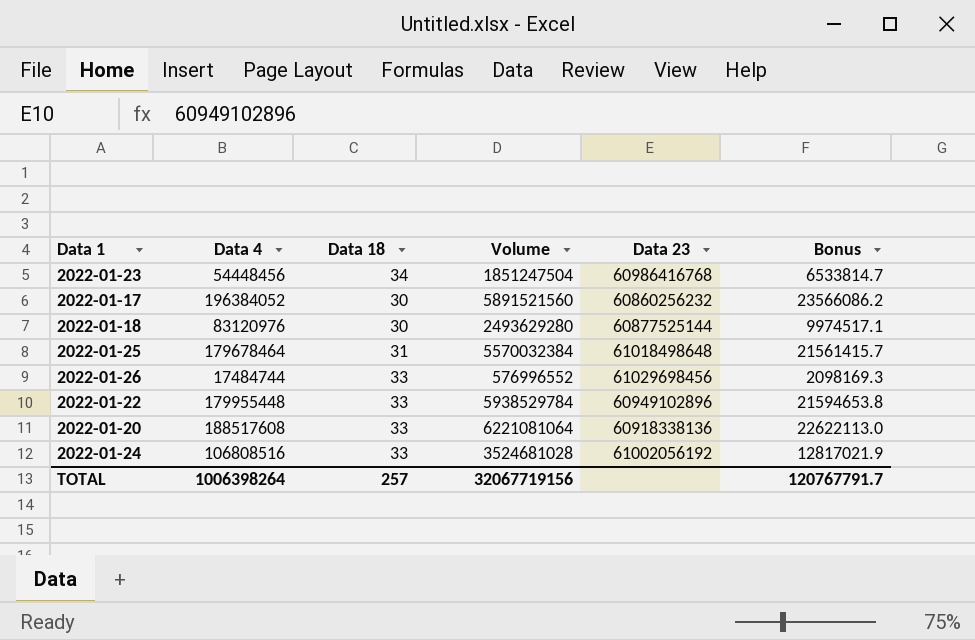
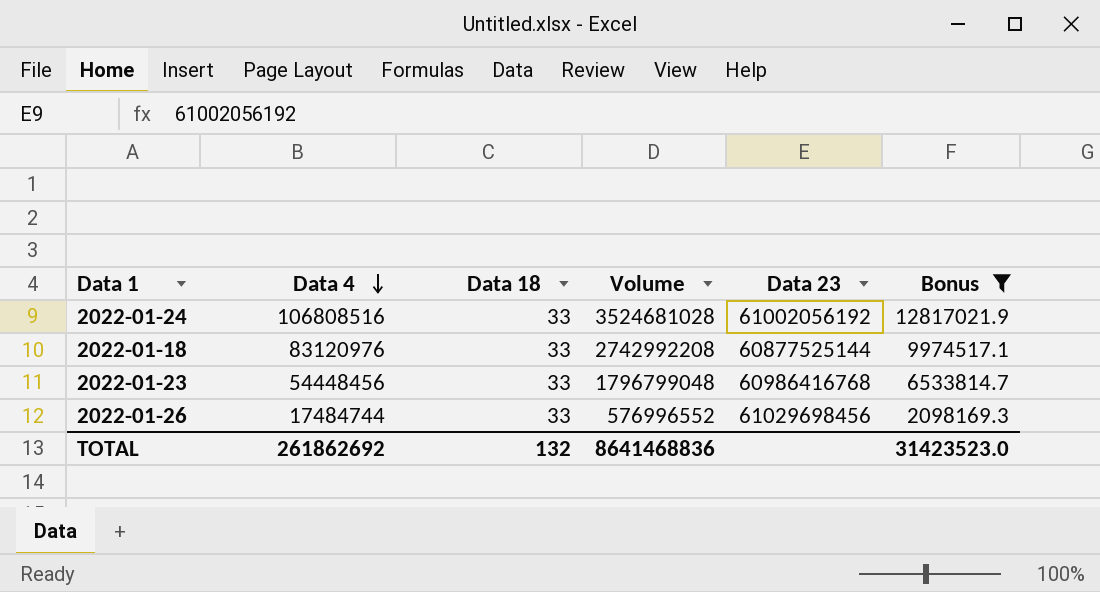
filter: none -> Bonus <= 12817021.9
row order: none -> Data 4 descending
2022-01-18 | Data 18: 30 -> 33
2022-01-18 | Volume: 2493629280 -> 2742992208
2022-01-23 | Data 18: 34 -> 33
2022-01-23 | Volume: 1851247504 -> 1796799048
TOTAL | Data 4: 1006398264 -> 261862692
TOTAL | Data 18: 257 -> 132
TOTAL | Volume: 32067719156 -> 8641468836
TOTAL | Bonus: 120767791.7 -> 31423523.0

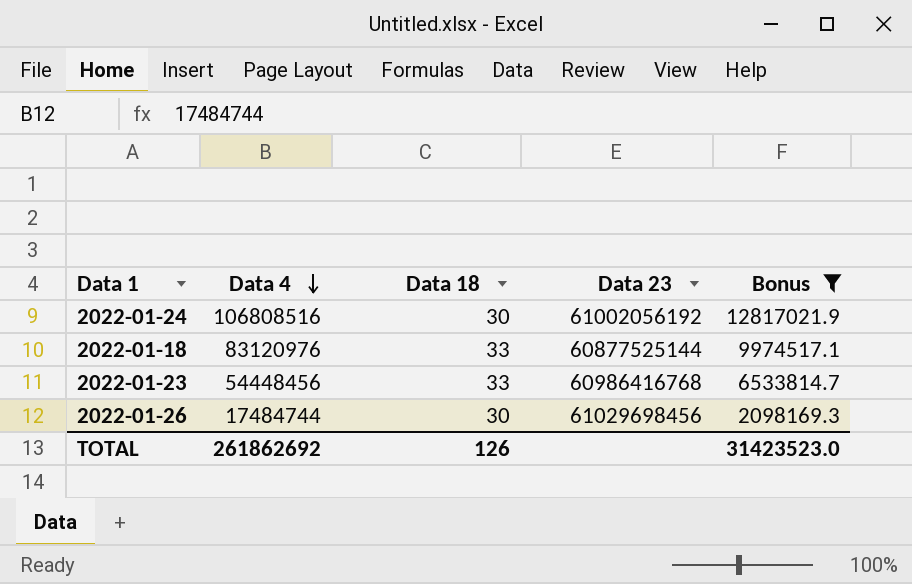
column Volume | formula: [Data 4] * [Data 18] -> none
2022-01-24 | Data 18: 33 -> 30
2022-01-26 | Data 18: 33 -> 30
TOTAL | Data 18: 132 -> 126

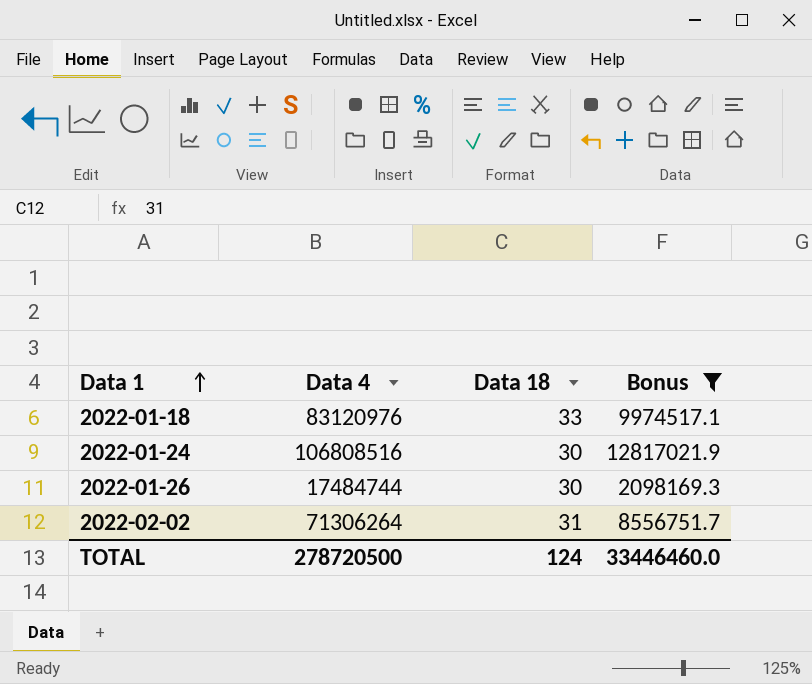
row order: Data 4 descending -> Data 1 ascending
column Data 23 | position: 4 -> none
row 2022-01-23: 54448456 | 33 | 60986416768 | 6533814.7 -> none
row 2022-02-02: none -> 71306264 | 31 | 8556751.7
TOTAL | Data 4: 261862692 -> 278720500
TOTAL | Data 18: 126 -> 124
TOTAL | Bonus: 31423523.0 -> 33446460.0

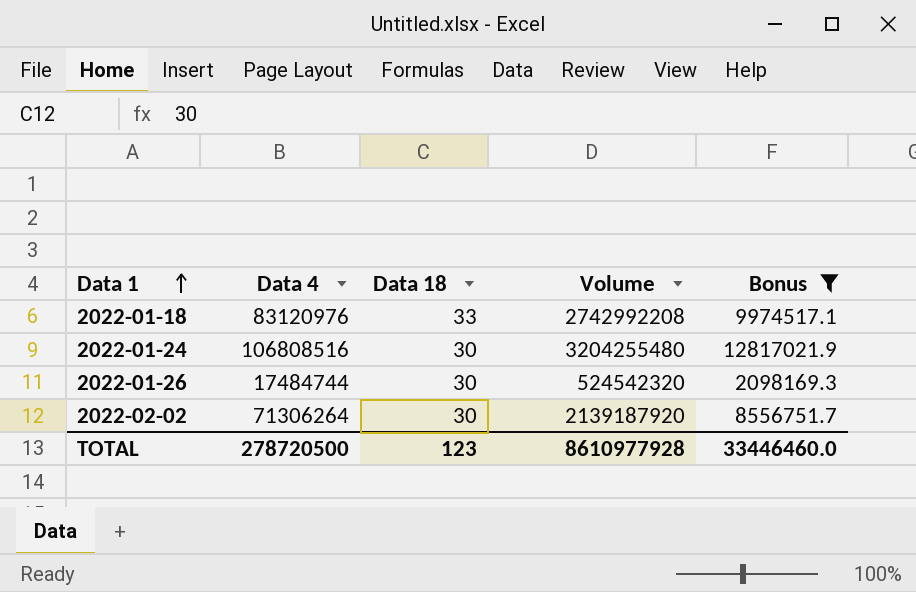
column Volume | formula: none -> [Data 4] * [Data 18]
2022-02-02 | Data 18: 31 -> 30
TOTAL | Data 18: 124 -> 123

